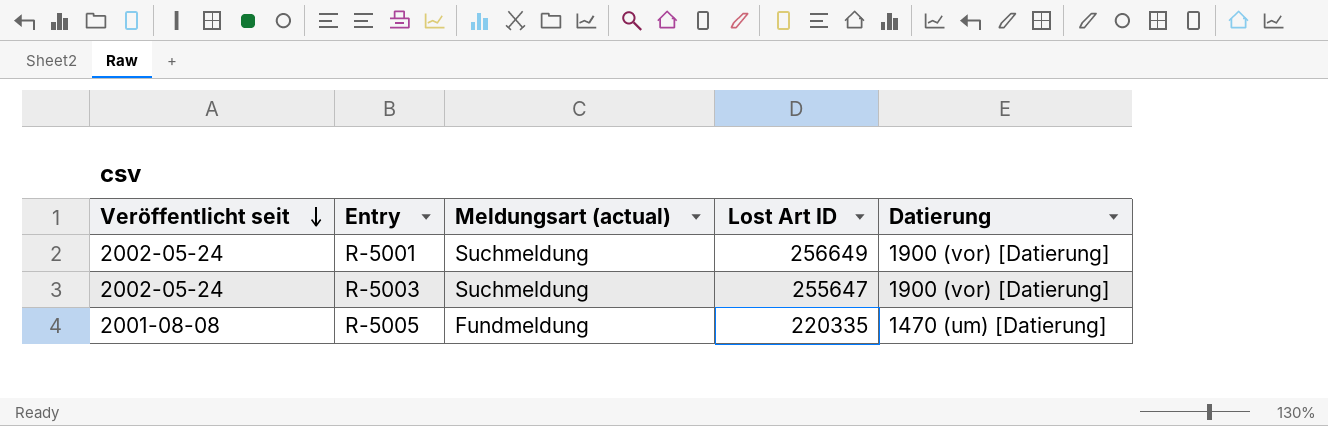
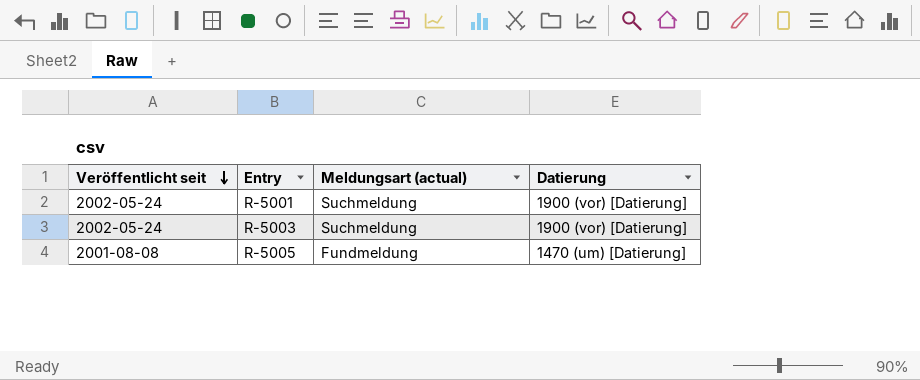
column Lost Art ID | position: 4 -> none

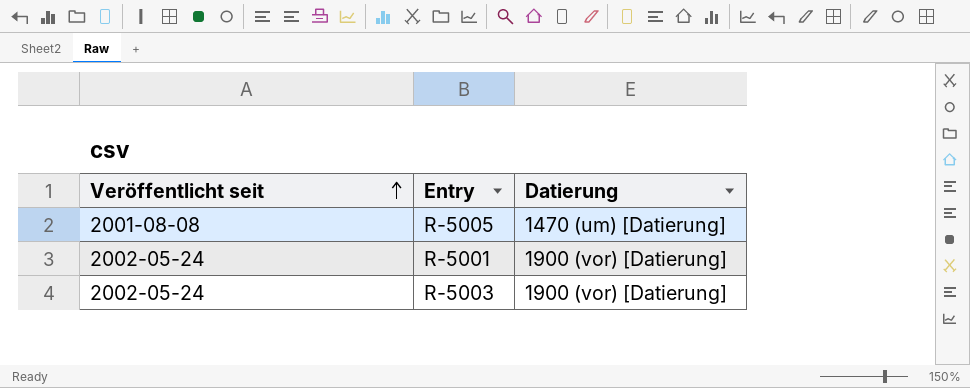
row order: Veröffentlicht seit descending -> Veröffentlicht seit ascending
column Meldungsart (actual) | position: 3 -> none

